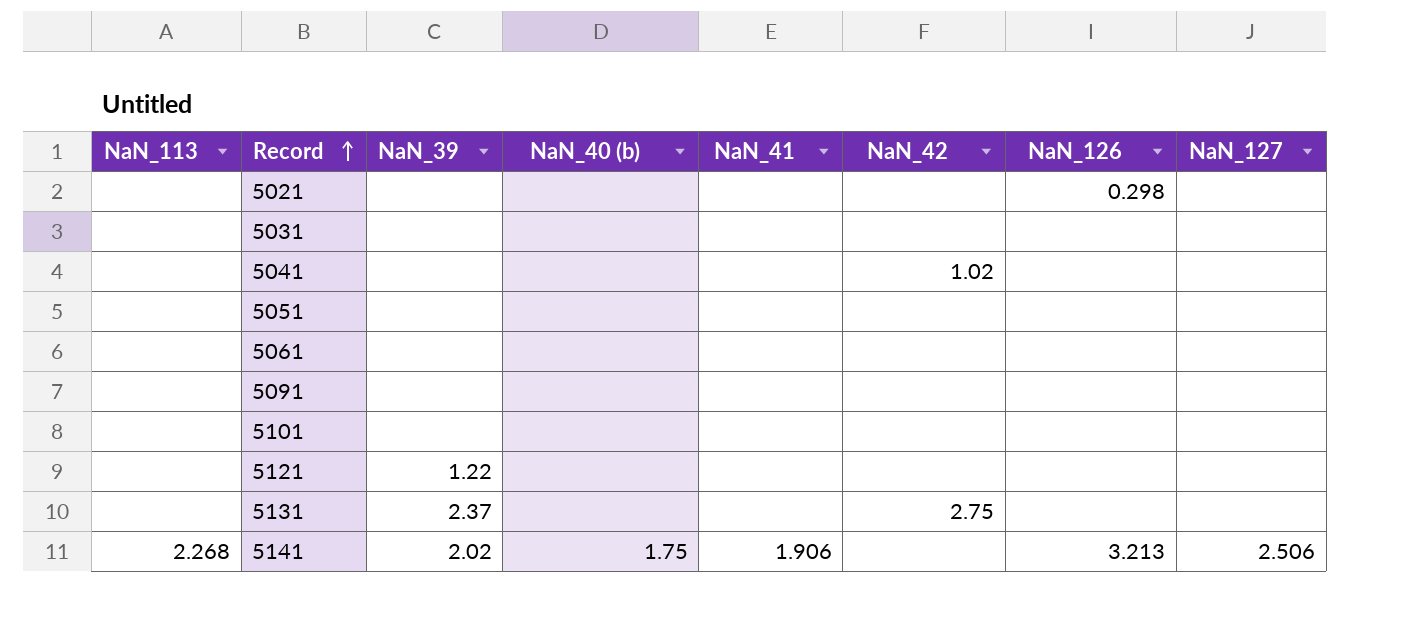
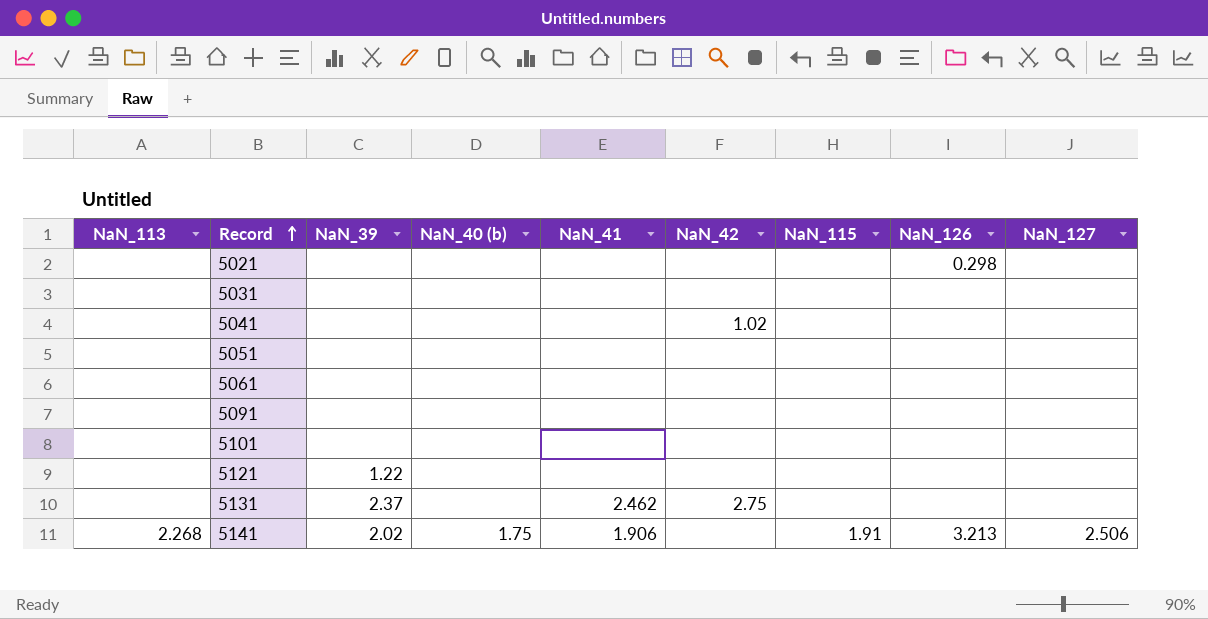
column NaN_115 | position: none -> 7
5131 | NaN_41: none -> 2.462

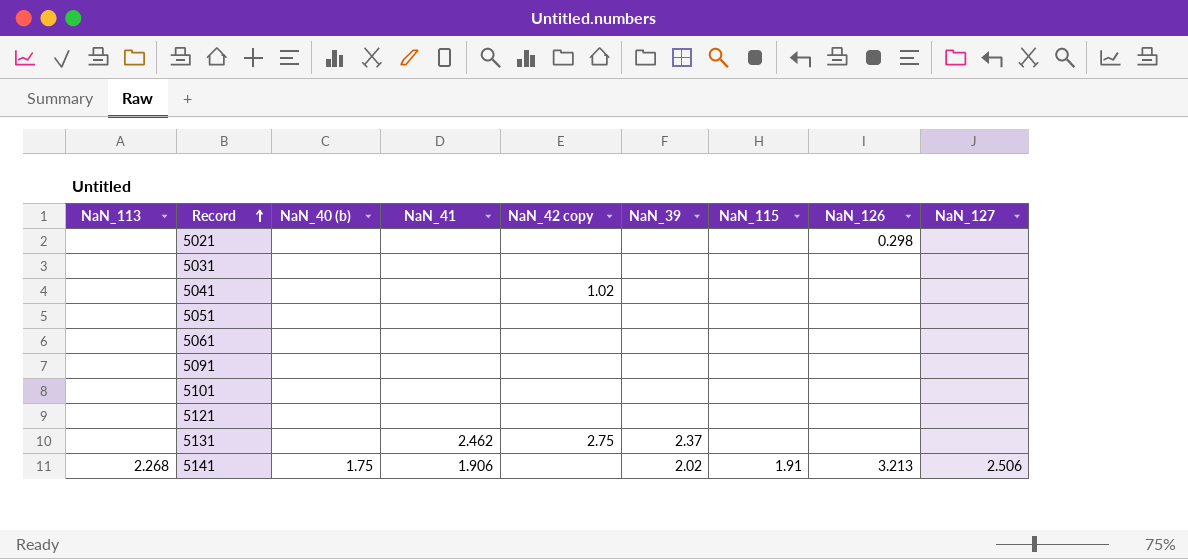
column name: NaN_42 -> NaN_42 copy
column NaN_39 | position: 3 -> 6
5121 | NaN_39: 1.22 -> none

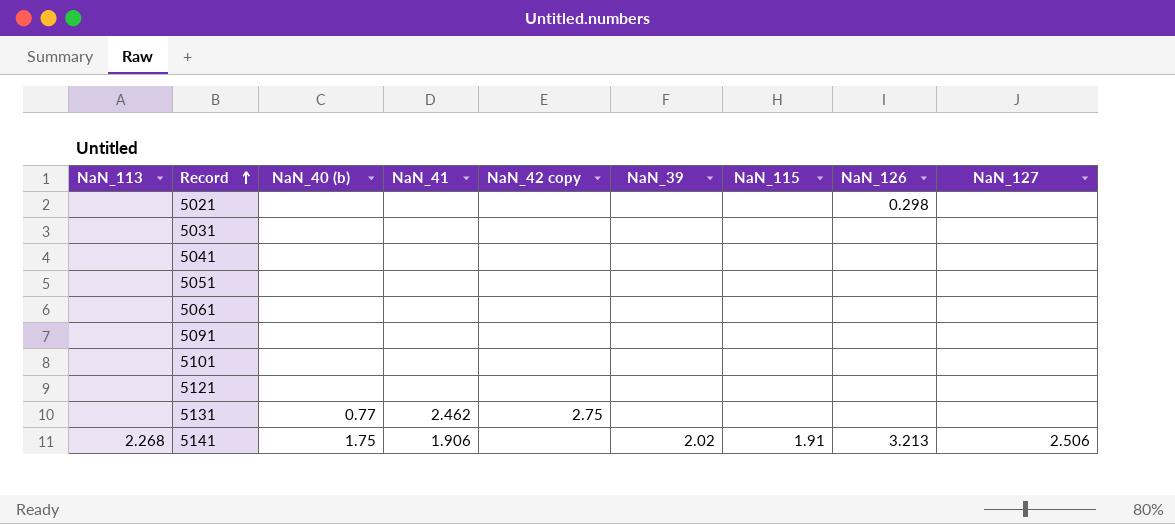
5041 | NaN_42 copy: 1.02 -> none
5131 | NaN_40 (b): none -> 0.77
5131 | NaN_39: 2.37 -> none

